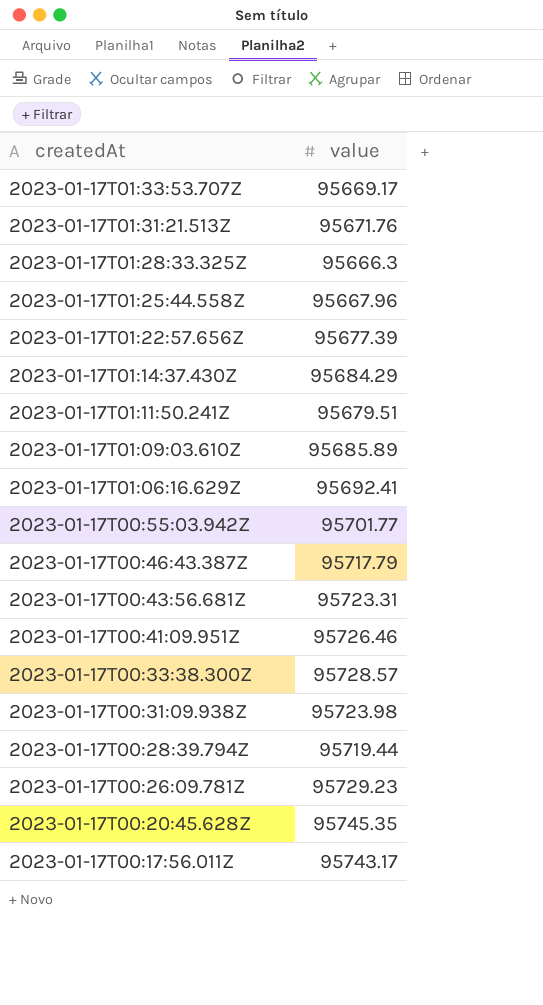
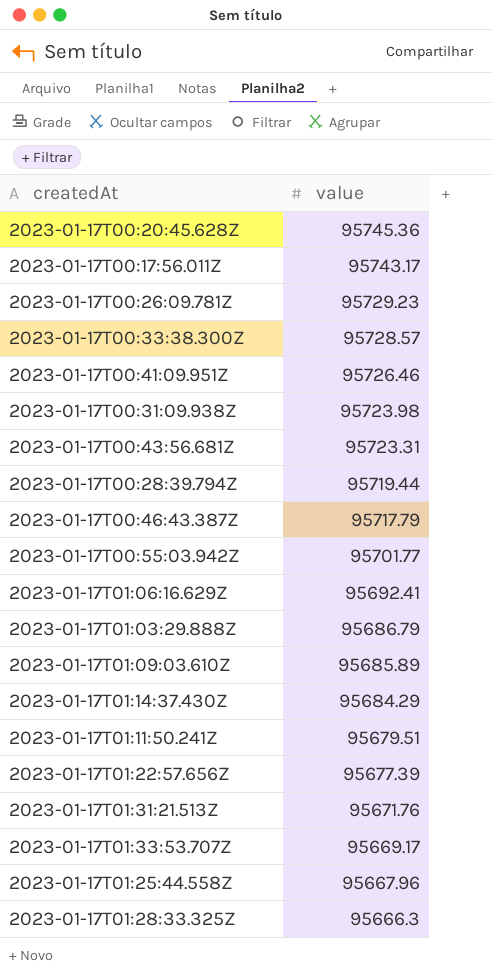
row order: createdAt descending -> value descending
2023-01-17T00:20:45.628Z | value: 95745.35 -> 95745.36
row 2023-01-17T01:03:29.888Z: none -> 95686.79

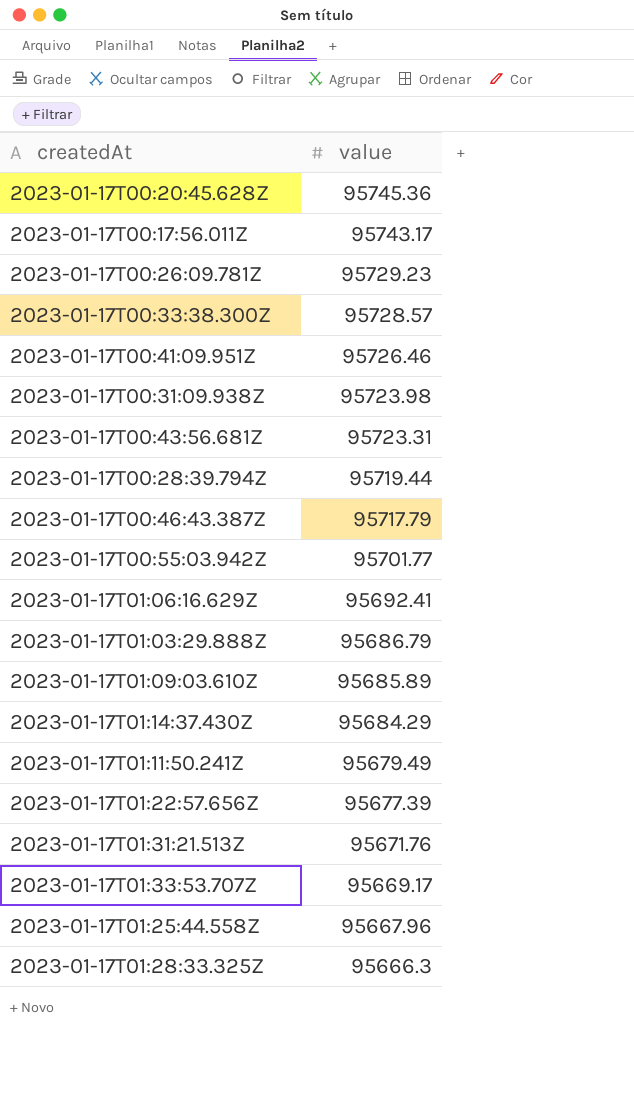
2023-01-17T01:11:50.241Z | value: 95679.51 -> 95679.49

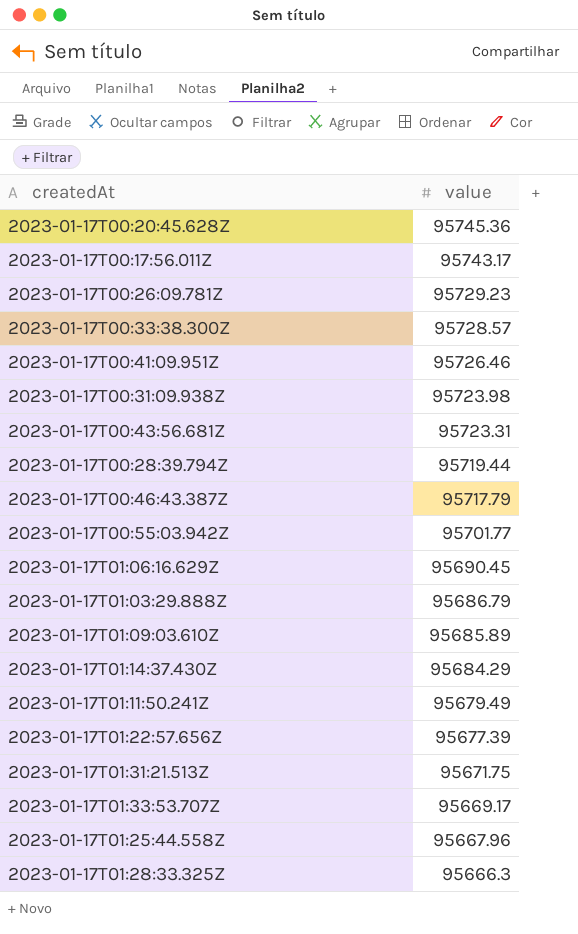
2023-01-17T01:06:16.629Z | value: 95692.41 -> 95690.45
2023-01-17T01:31:21.513Z | value: 95671.76 -> 95671.75

